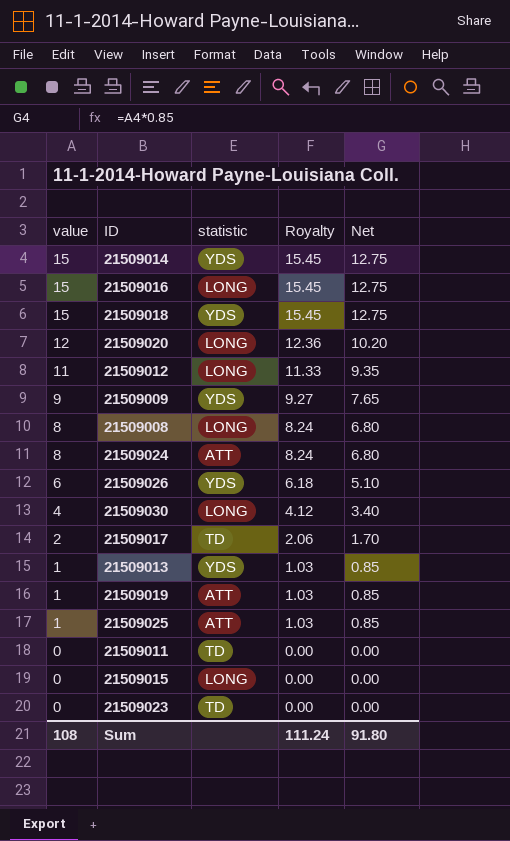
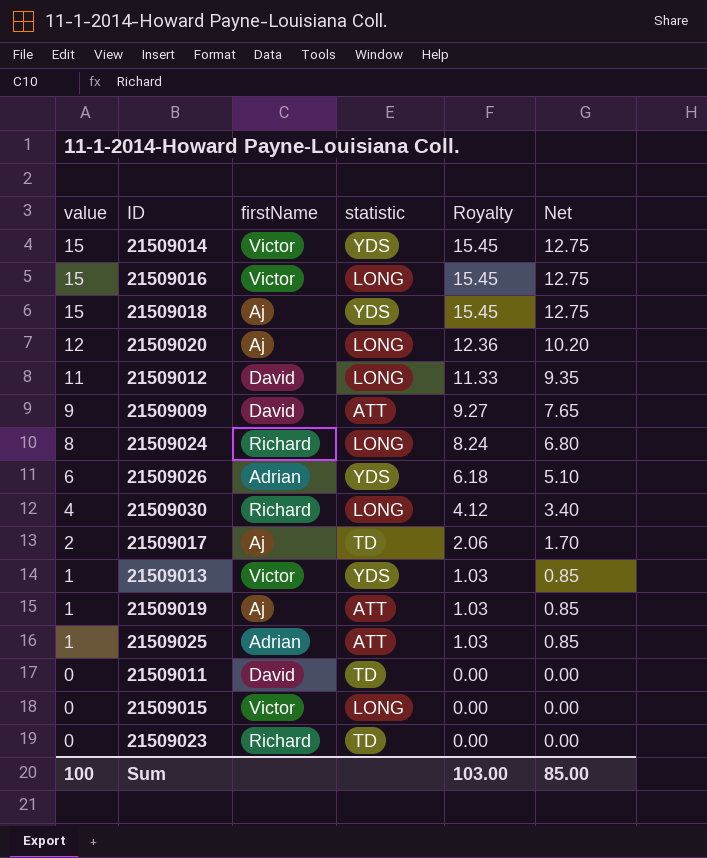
column firstName | position: none -> 3
row 21509008: 8 | LONG | 8.24 | 6.80 -> none
21509009 | statistic: YDS -> ATT
21509024 | statistic: ATT -> LONG
Sum | value: 108 -> 100
Sum | Royalty: 111.24 -> 103.00
Sum | Net: 91.80 -> 85.00

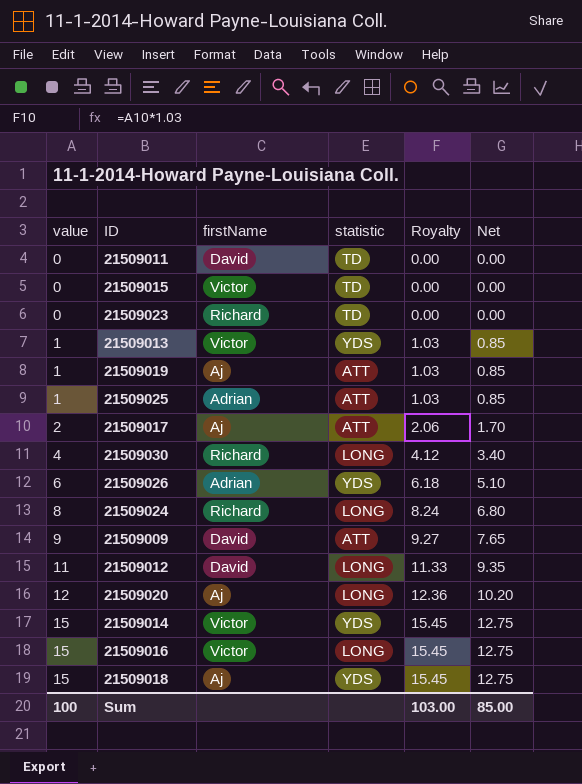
row order: value descending -> value ascending
21509015 | statistic: LONG -> TD
21509017 | statistic: TD -> ATT

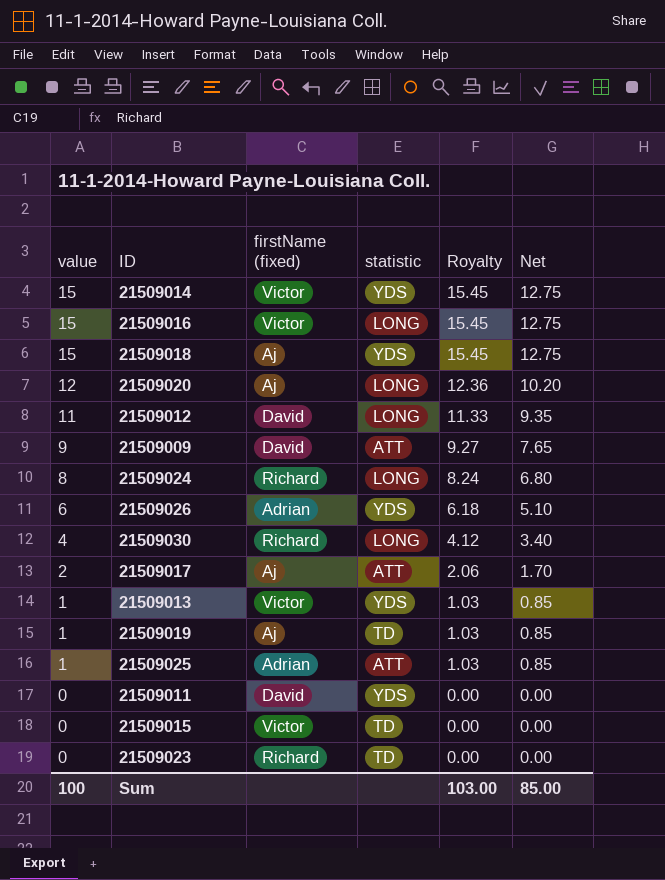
row order: value ascending -> value descending
column name: firstName -> firstName (fixed)
21509019 | statistic: ATT -> TD
21509011 | statistic: TD -> YDS

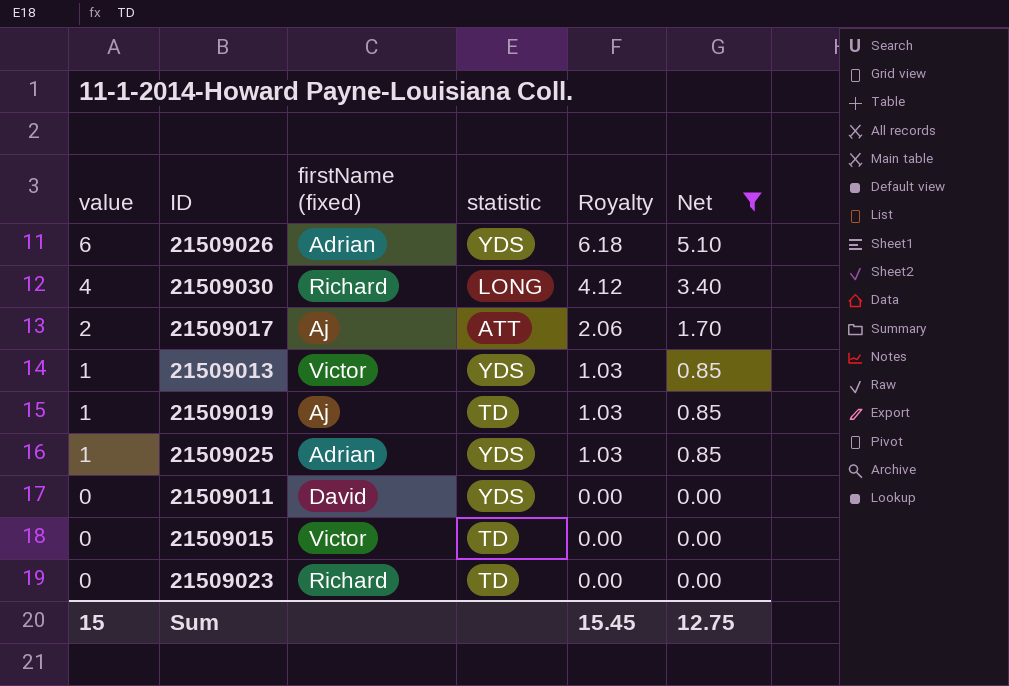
filter: none -> Net <= 5.10
21509025 | statistic: ATT -> YDS
Sum | value: 100 -> 15
Sum | Royalty: 103.00 -> 15.45
Sum | Net: 85.00 -> 12.75

